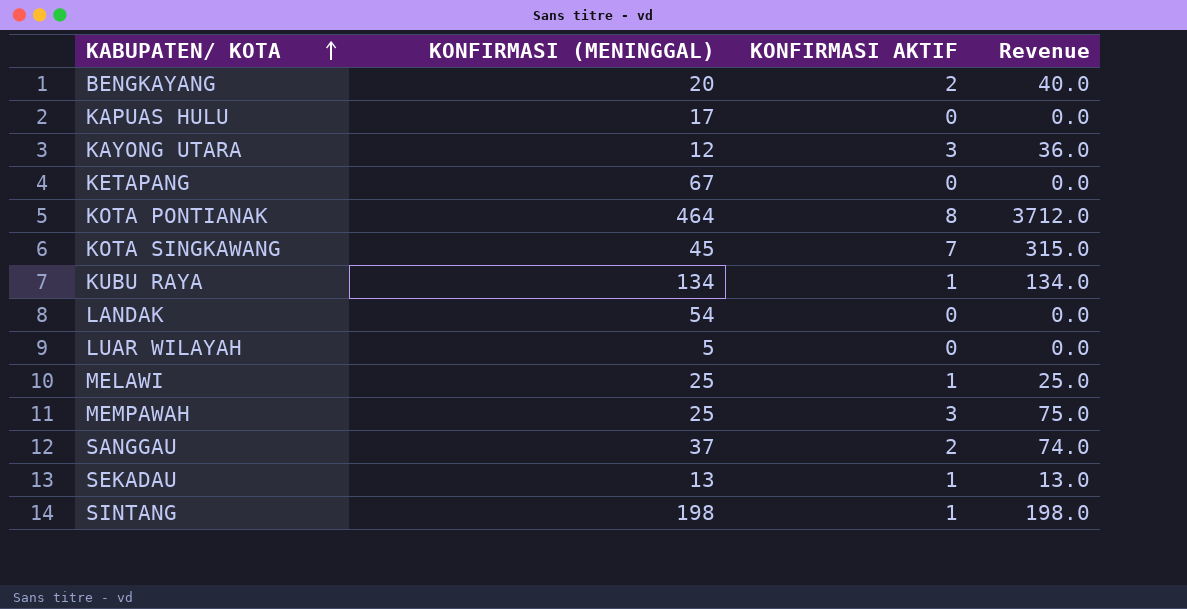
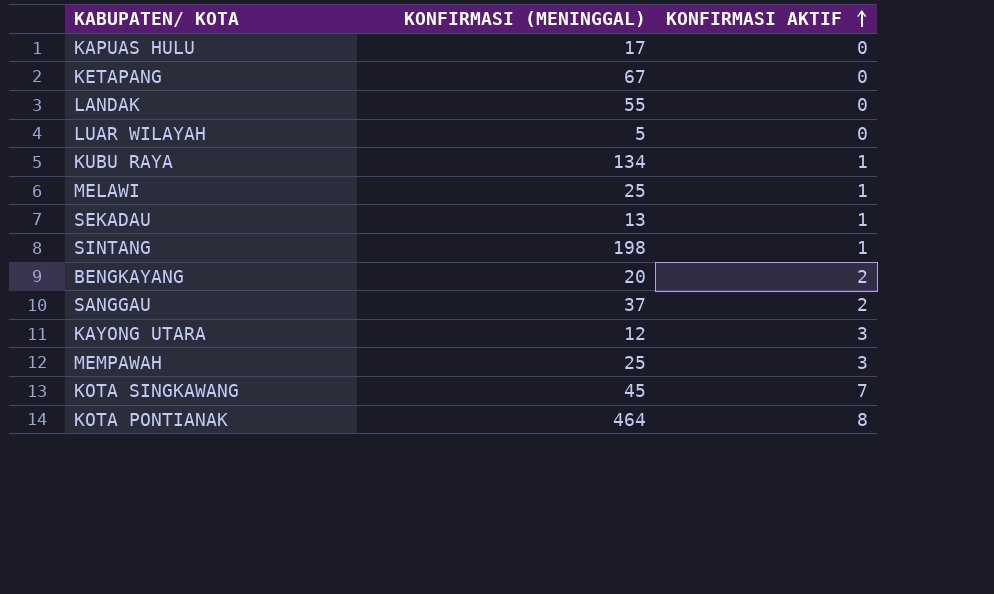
row order: KABUPATEN/ KOTA ascending -> KONFIRMASI AKTIF ascending
column Revenue | formula: [KONFIRMASI (MENINGGAL)] * [KONFIRMASI AKTIF] -> none
LANDAK | KONFIRMASI (MENINGGAL): 54 -> 55

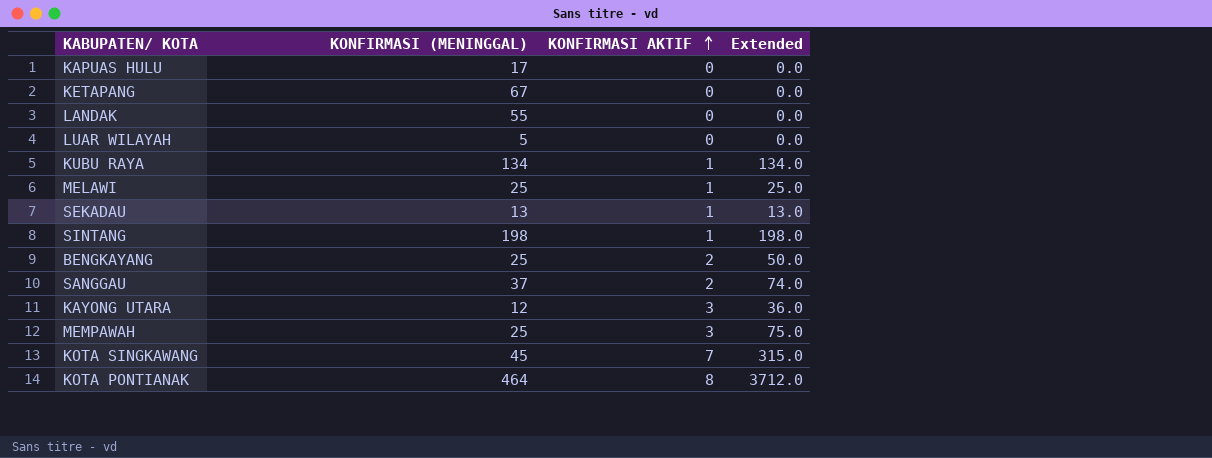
column Extended | formula: none -> [KONFIRMASI (MENINGGAL)] * [KONFIRMASI AKTIF]
BENGKAYANG | KONFIRMASI (MENINGGAL): 20 -> 25

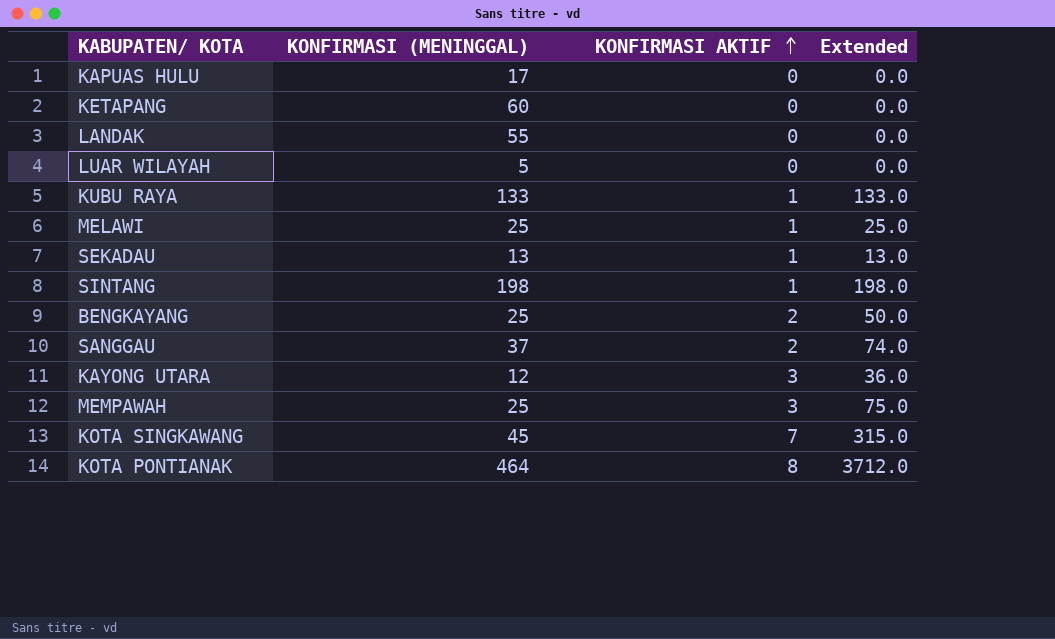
KETAPANG | KONFIRMASI (MENINGGAL): 67 -> 60
KUBU RAYA | KONFIRMASI (MENINGGAL): 134 -> 133
KUBU RAYA | Extended: 134.0 -> 133.0

